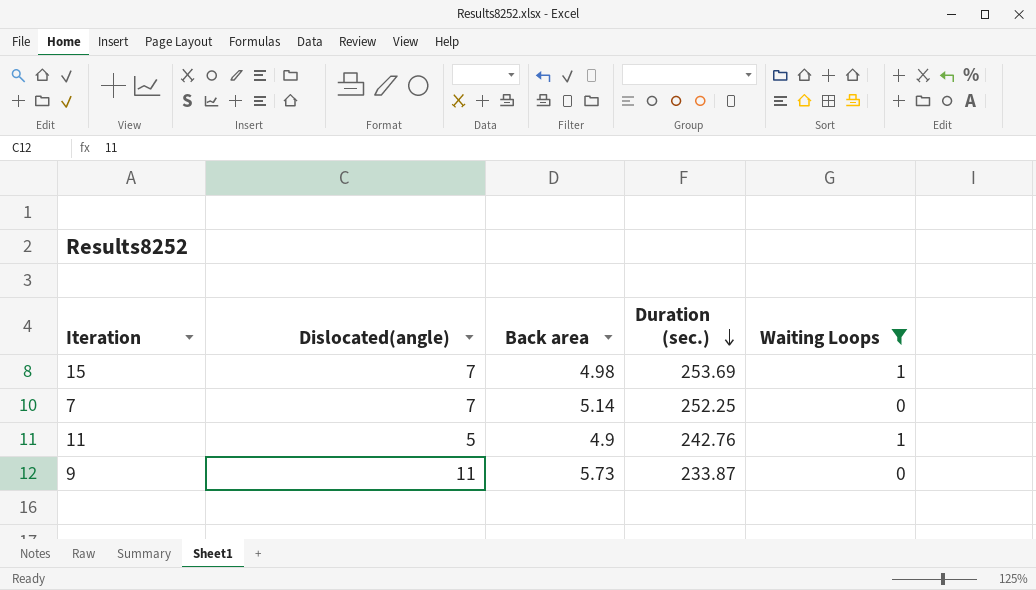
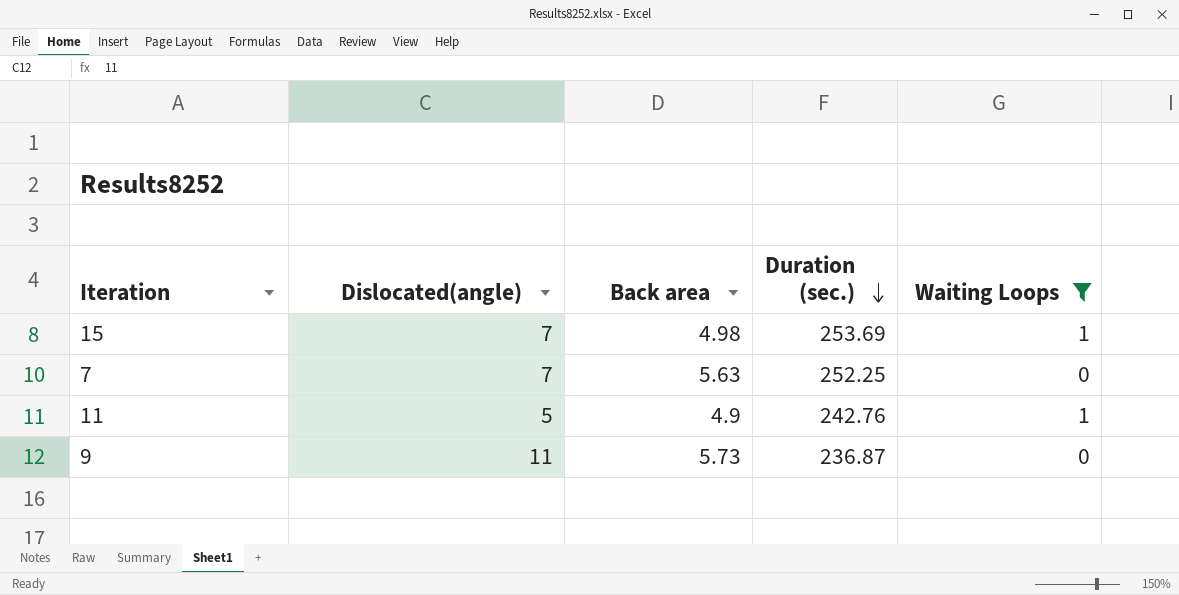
7 | Back area: 5.14 -> 5.63
9 | Duration (sec.): 233.87 -> 236.87

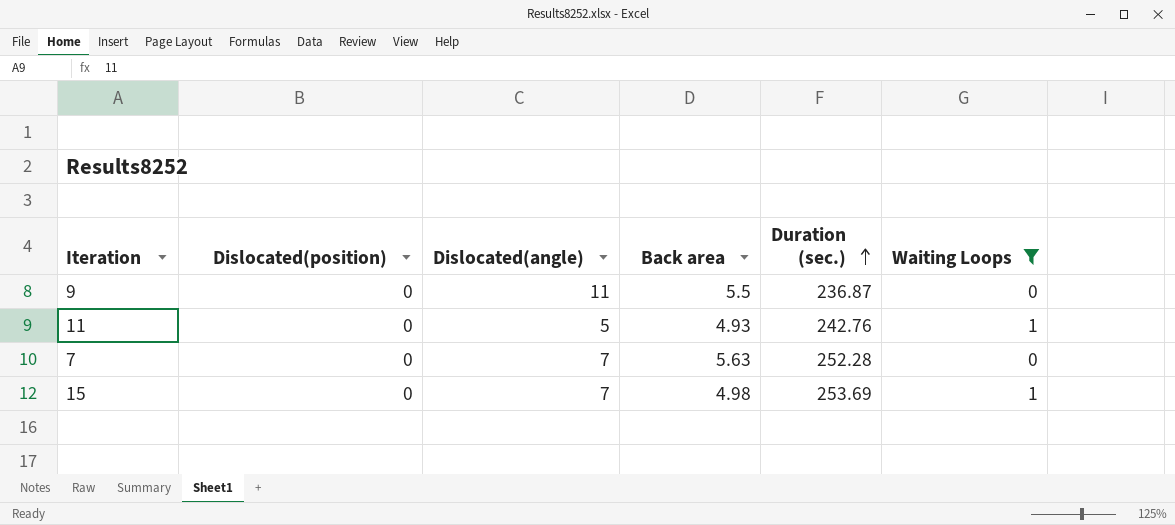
row order: Duration (sec.) descending -> Duration (sec.) ascending
column Dislocated(position) | position: none -> 2
9 | Back area: 5.73 -> 5.5
11 | Back area: 4.9 -> 4.93
7 | Duration (sec.): 252.25 -> 252.28

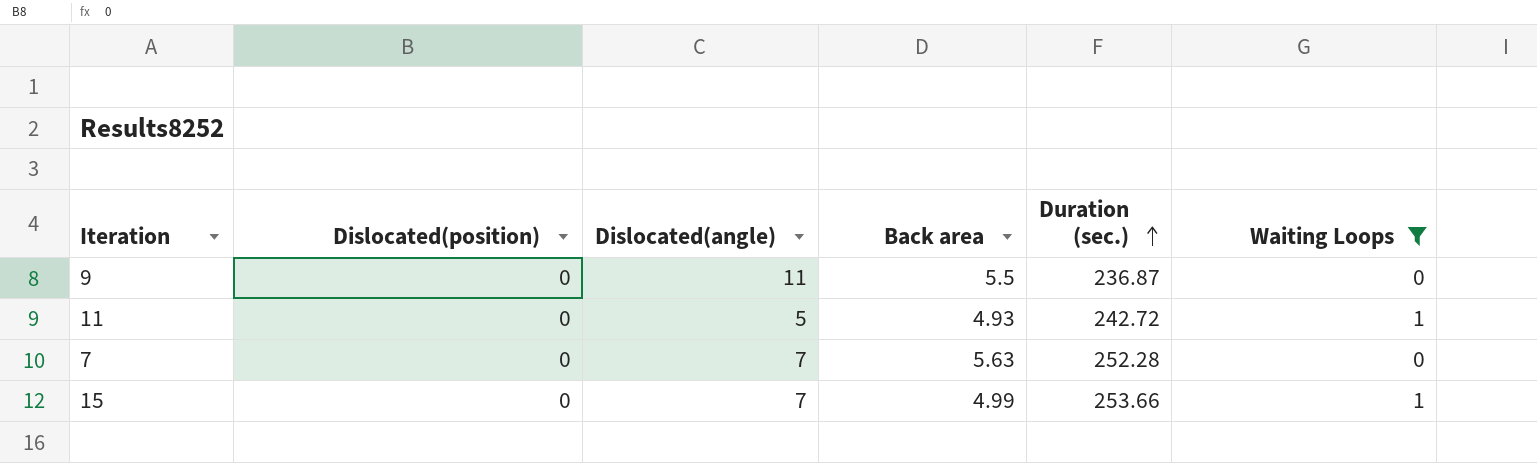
11 | Duration (sec.): 242.76 -> 242.72
15 | Back area: 4.98 -> 4.99
15 | Duration (sec.): 253.69 -> 253.66

